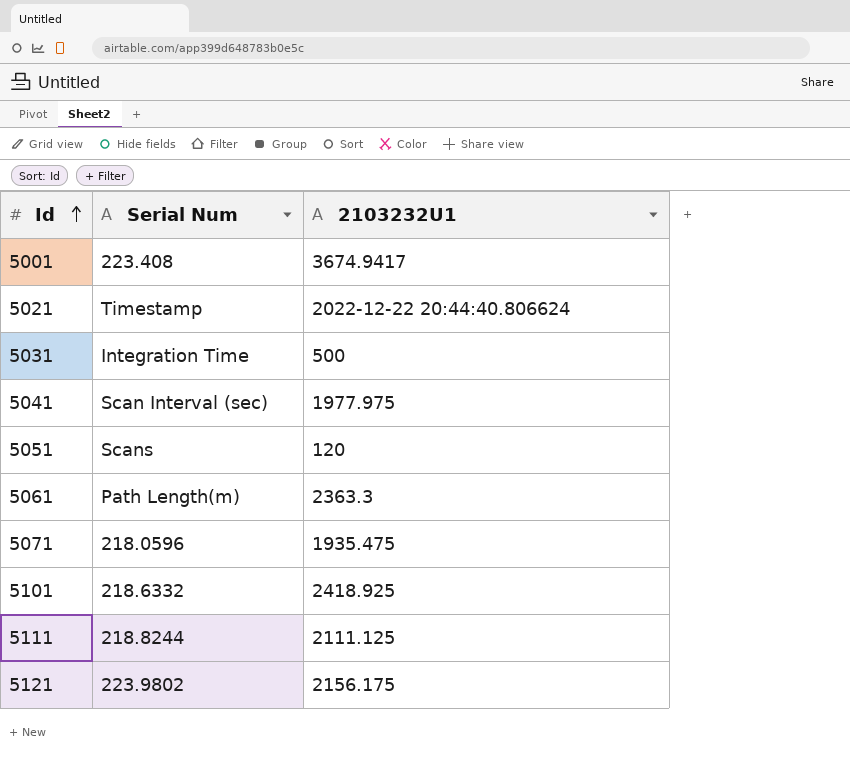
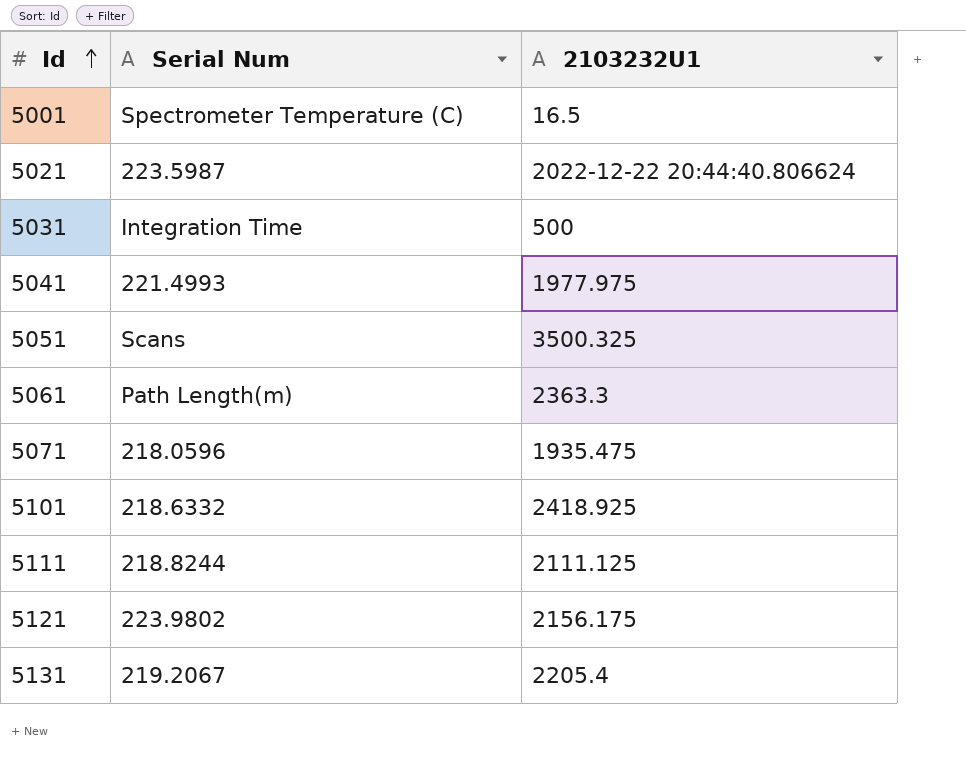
5001 | Serial Num: 223.408 -> Spectrometer Temperature (C)
5001 | 2103232U1: 3674.9417 -> 16.5
5021 | Serial Num: Timestamp -> 223.5987
5041 | Serial Num: Scan Interval (sec) -> 221.4993
5051 | 2103232U1: 120 -> 3500.325
row 5131: none -> 219.2067 | 2205.4

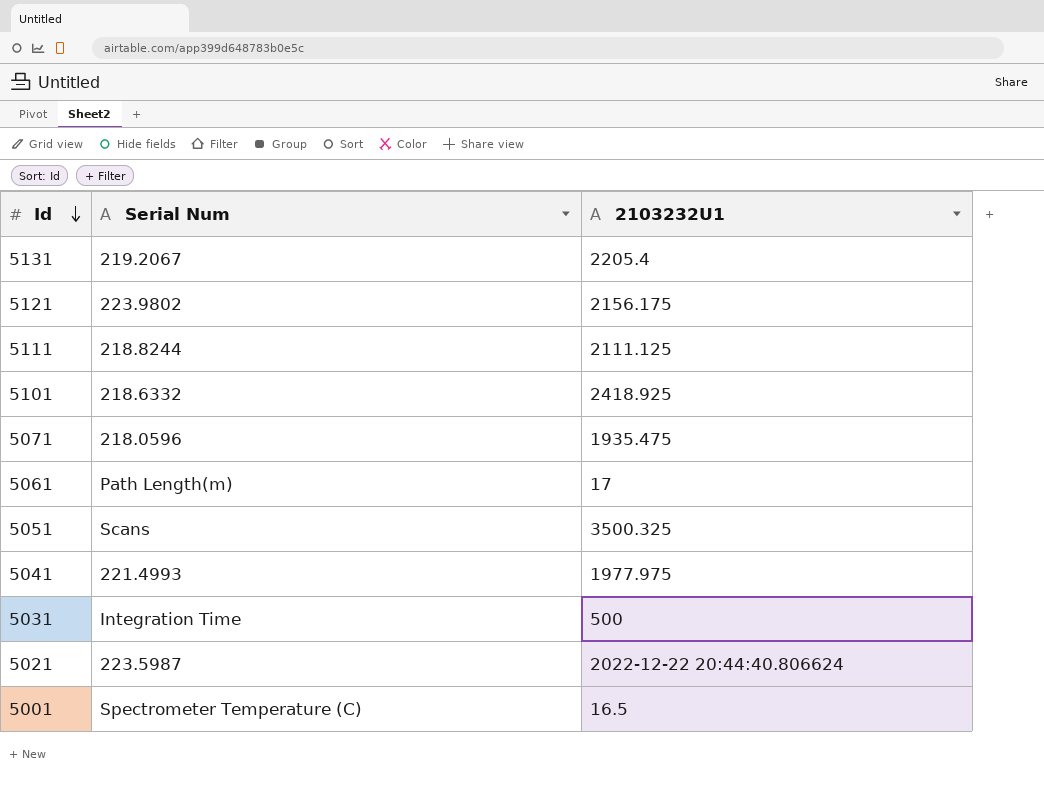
row order: Id ascending -> Id descending
5061 | 2103232U1: 2363.3 -> 17

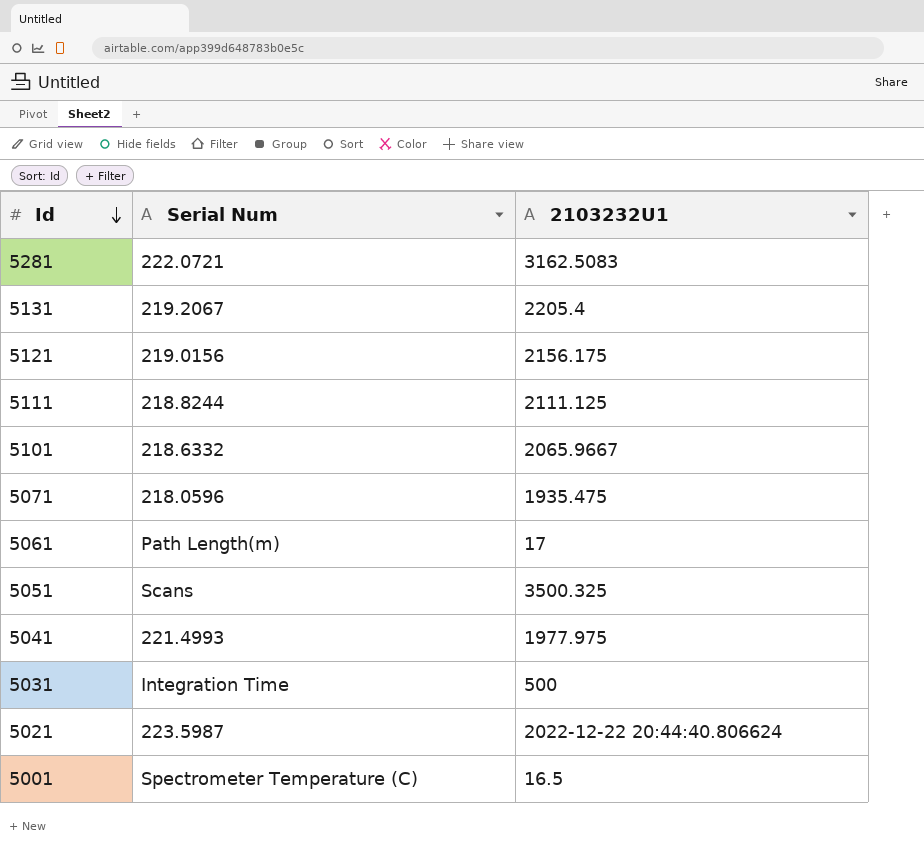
row 5281: none -> 222.0721 | 3162.5083
5121 | Serial Num: 223.9802 -> 219.0156
5101 | 2103232U1: 2418.925 -> 2065.9667

